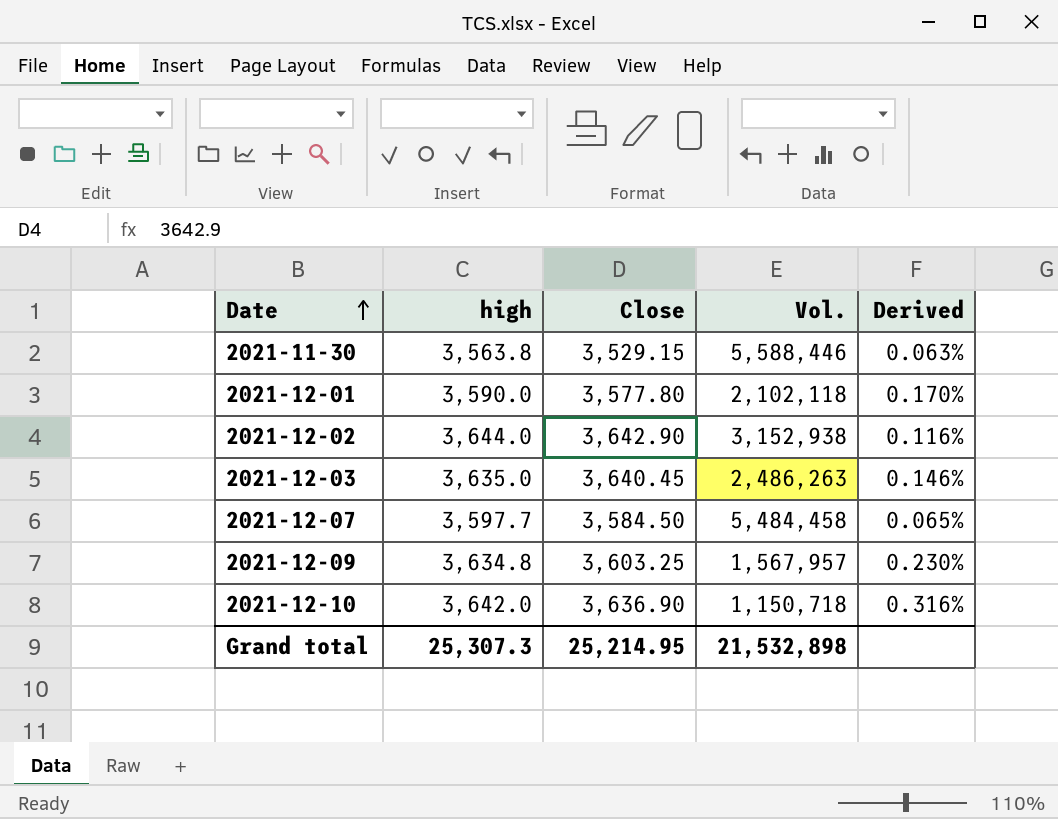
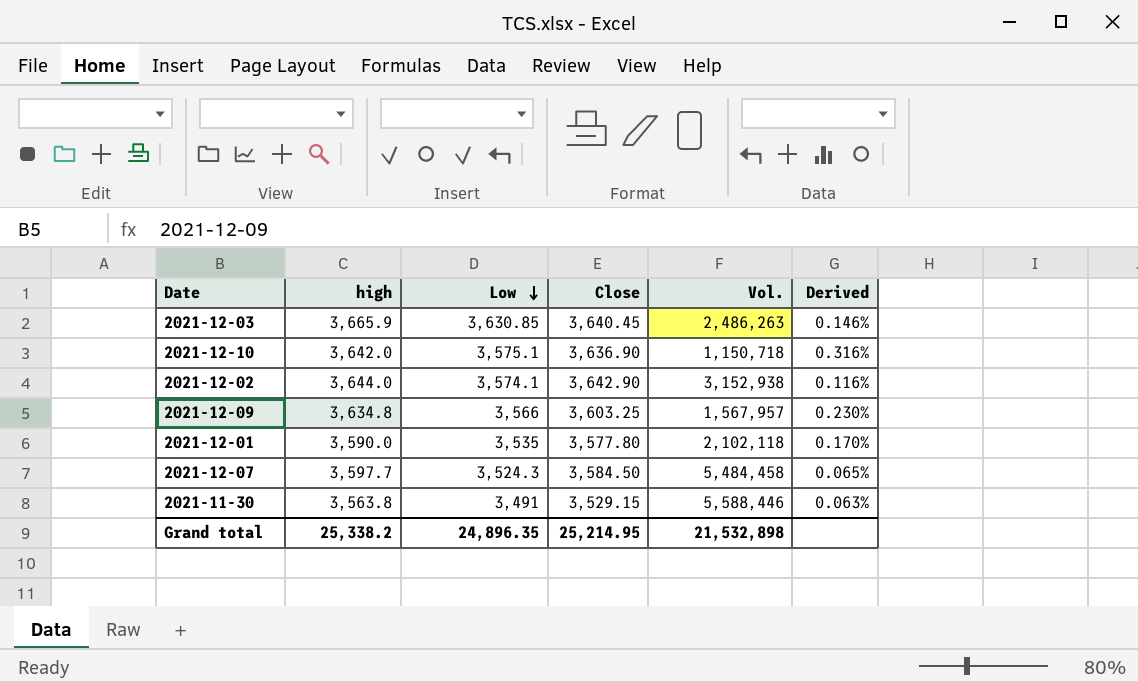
row order: Date ascending -> Low descending
column Low | position: none -> 3
2021-12-03 | high: 3,635.0 -> 3,665.9
Grand total | high: 25,307.3 -> 25,338.2

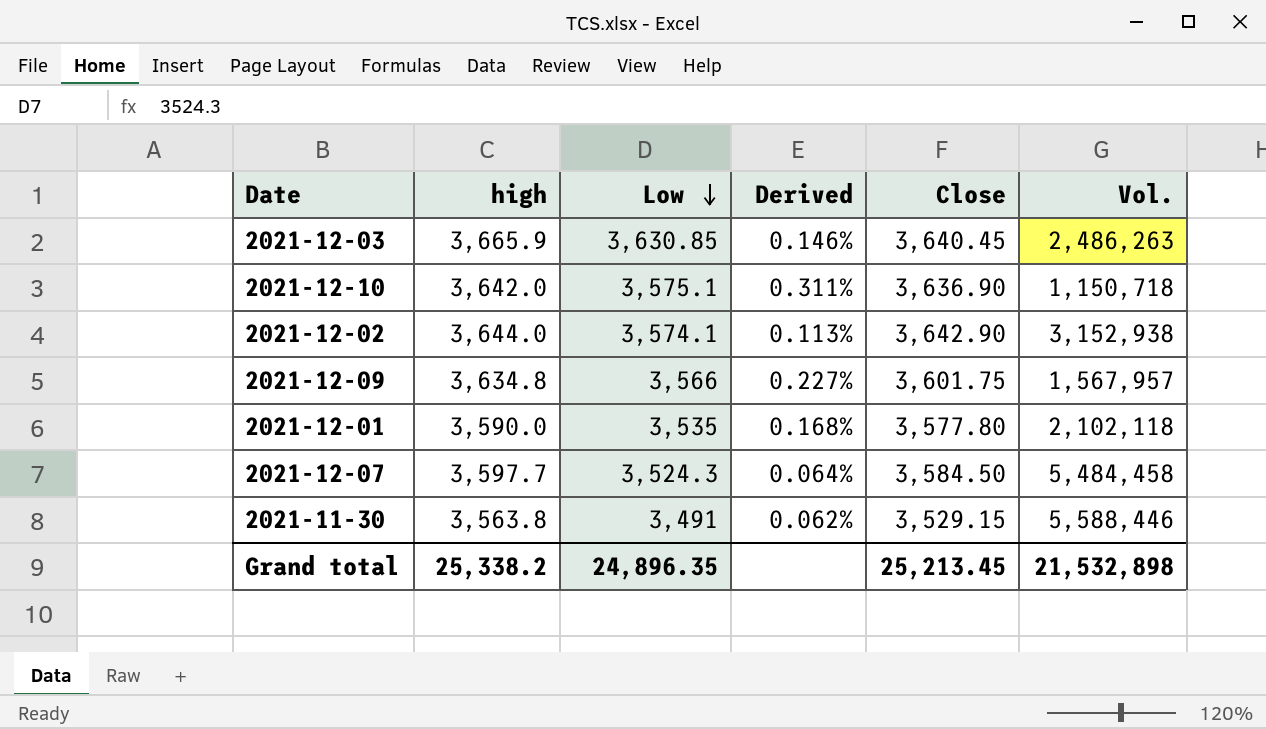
column Derived | formula: [Close] / [Vol.] -> [Low] / [Vol.]
column Derived | position: 6 -> 4
2021-12-09 | Close: 3,603.25 -> 3,601.75
Grand total | Close: 25,214.95 -> 25,213.45

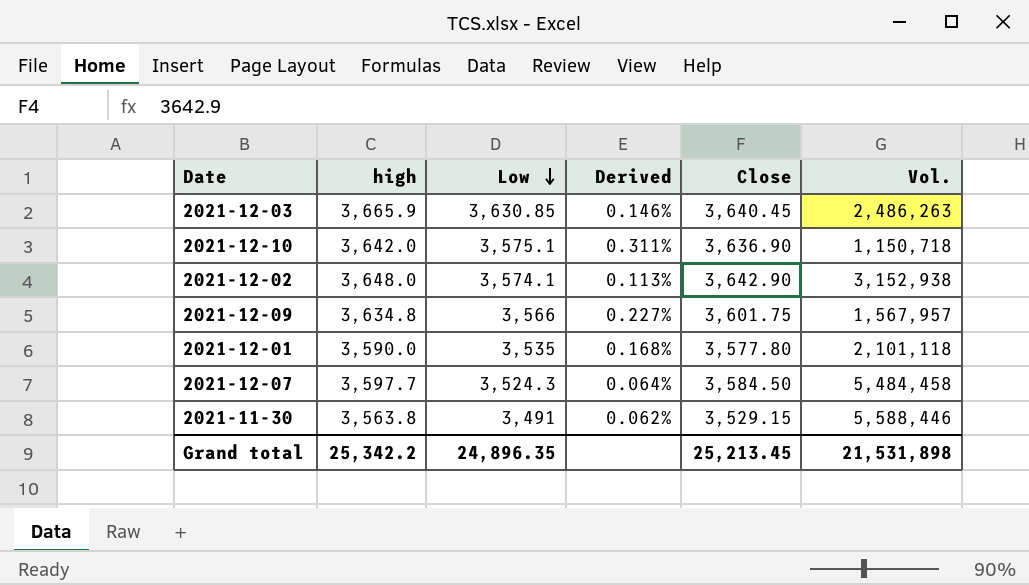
2021-12-02 | high: 3,644.0 -> 3,648.0
2021-12-01 | Vol.: 2,102,118 -> 2,101,118
Grand total | high: 25,338.2 -> 25,342.2
Grand total | Vol.: 21,532,898 -> 21,531,898

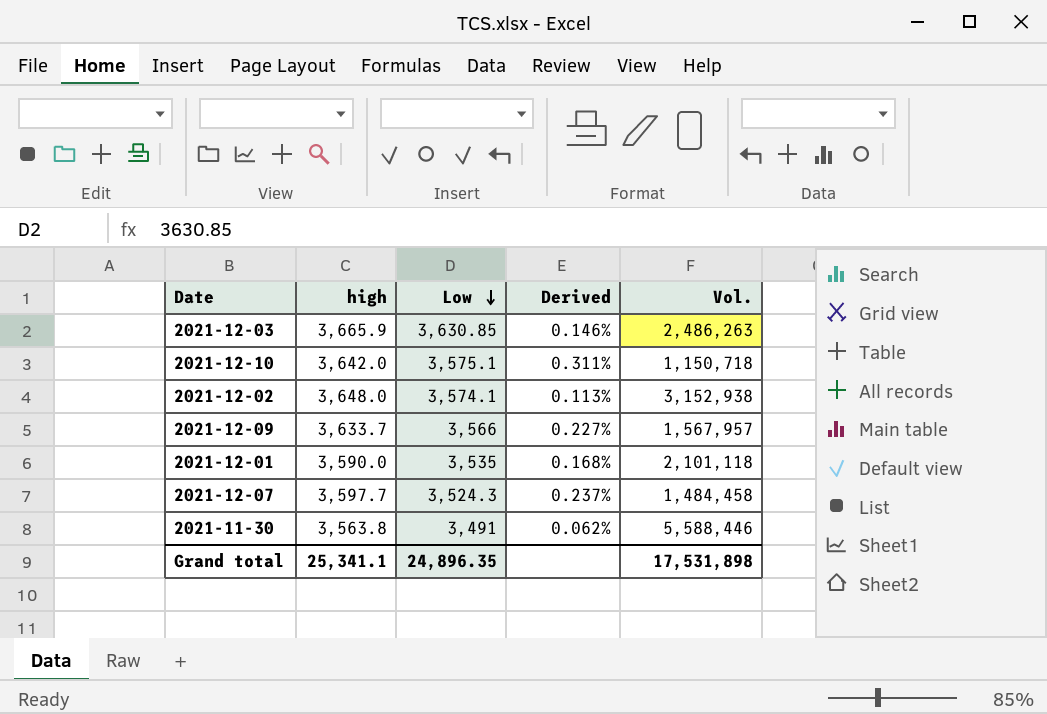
column Close | position: 5 -> none
2021-12-09 | high: 3,634.8 -> 3,633.7
2021-12-07 | Derived: 0.064% -> 0.237%
2021-12-07 | Vol.: 5,484,458 -> 1,484,458
Grand total | high: 25,342.2 -> 25,341.1
Grand total | Vol.: 21,531,898 -> 17,531,898

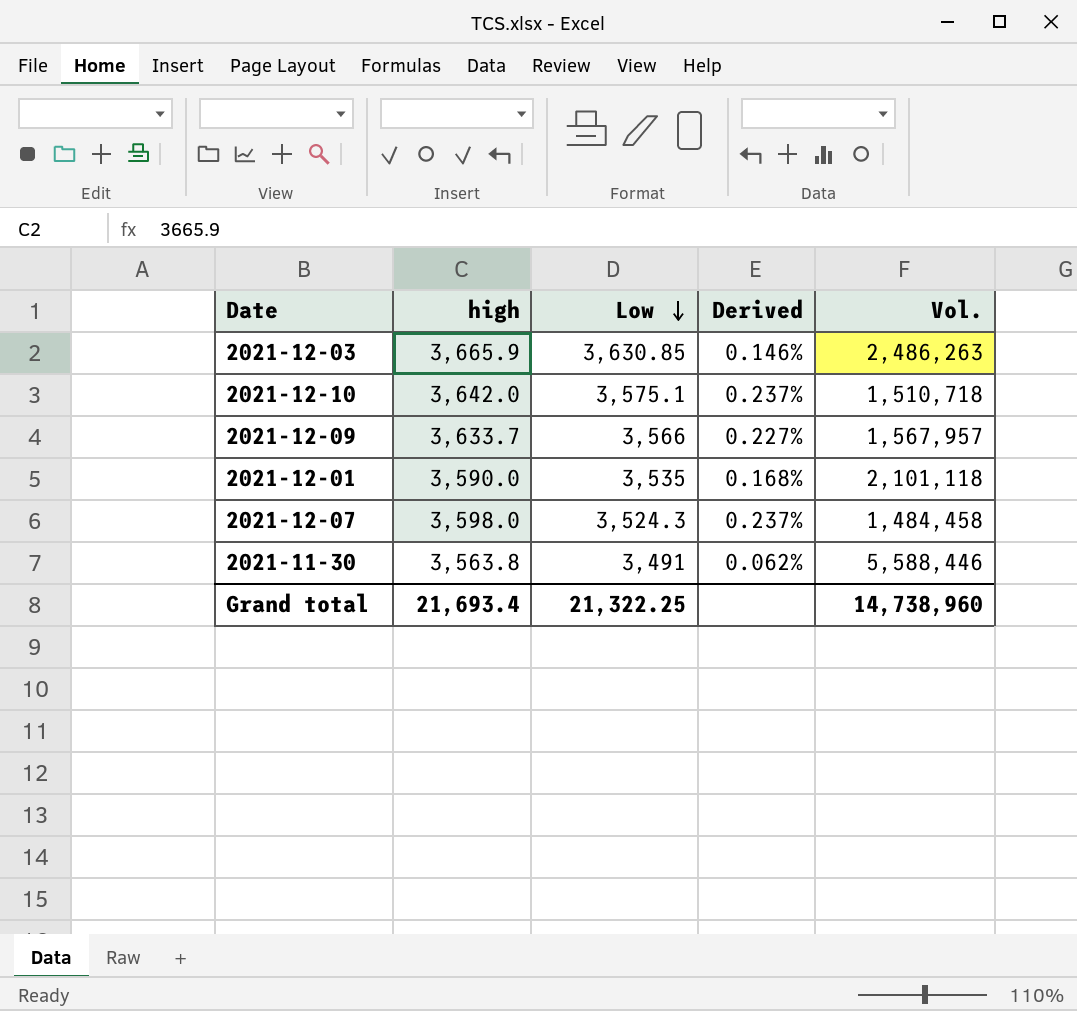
row 2021-12-02: 3,648.0 | 3,574.1 | 0.113% | 3,152,938 -> none
2021-12-10 | Derived: 0.311% -> 0.237%
2021-12-10 | Vol.: 1,150,718 -> 1,510,718
2021-12-07 | high: 3,597.7 -> 3,598.0
Grand total | high: 25,341.1 -> 21,693.4
Grand total | Low: 24,896.35 -> 21,322.25
Grand total | Vol.: 17,531,898 -> 14,738,960

